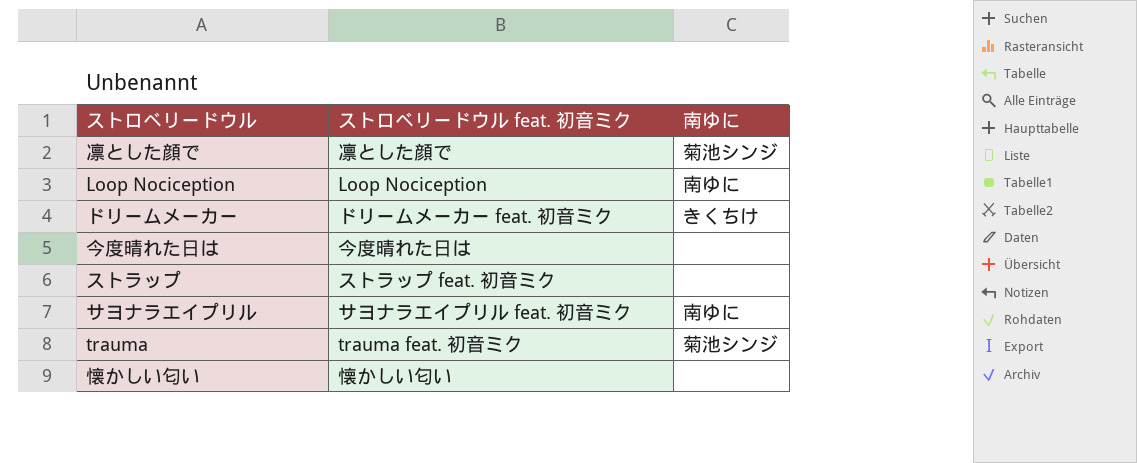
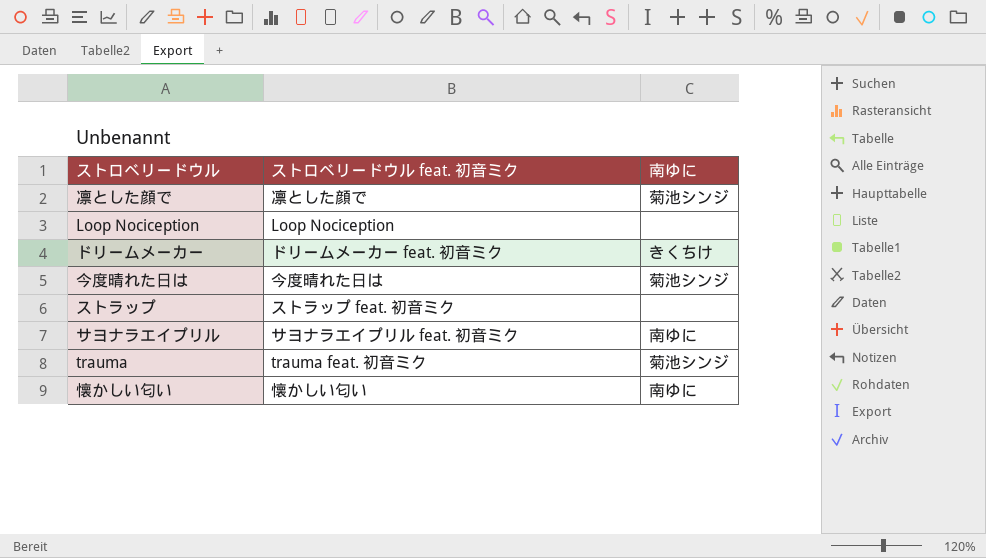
Loop Nociception | 南ゆに: 南ゆに -> none
今度晴れた日は | 南ゆに: none -> 菊池シンジ
懐かしい匂い | 南ゆに: none -> 南ゆに

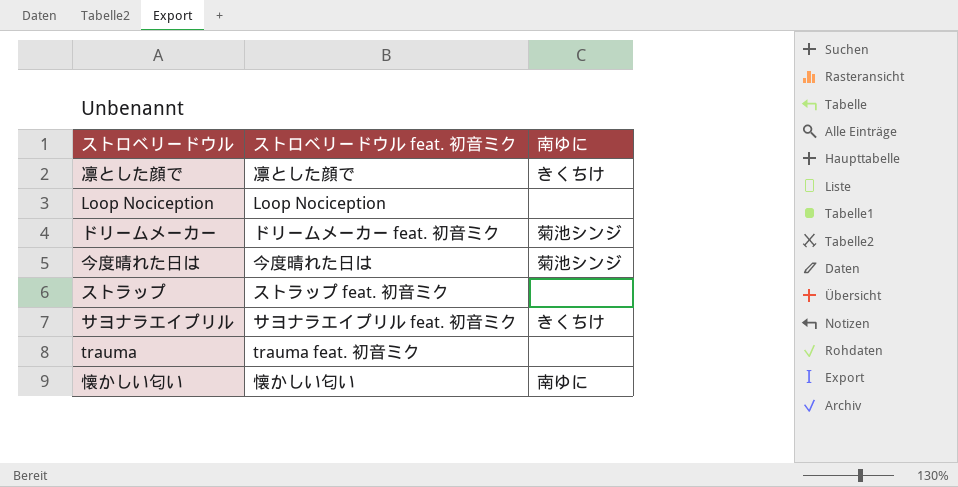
凛とした顔で | 南ゆに: 菊池シンジ -> きくちけ
ドリームメーカー | 南ゆに: きくちけ -> 菊池シンジ
サヨナラエイプリル | 南ゆに: 南ゆに -> きくちけ
trauma | 南ゆに: 菊池シンジ -> none

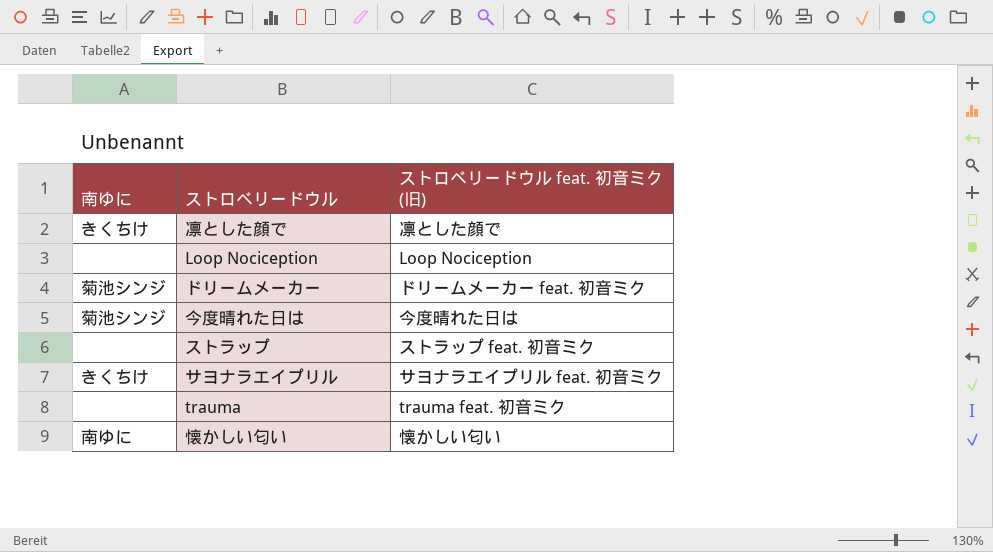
column 南ゆに | position: 3 -> 1
column name: ストロベリードウル feat. 初音ミク -> ストロベリードウル feat. 初音ミク (旧)

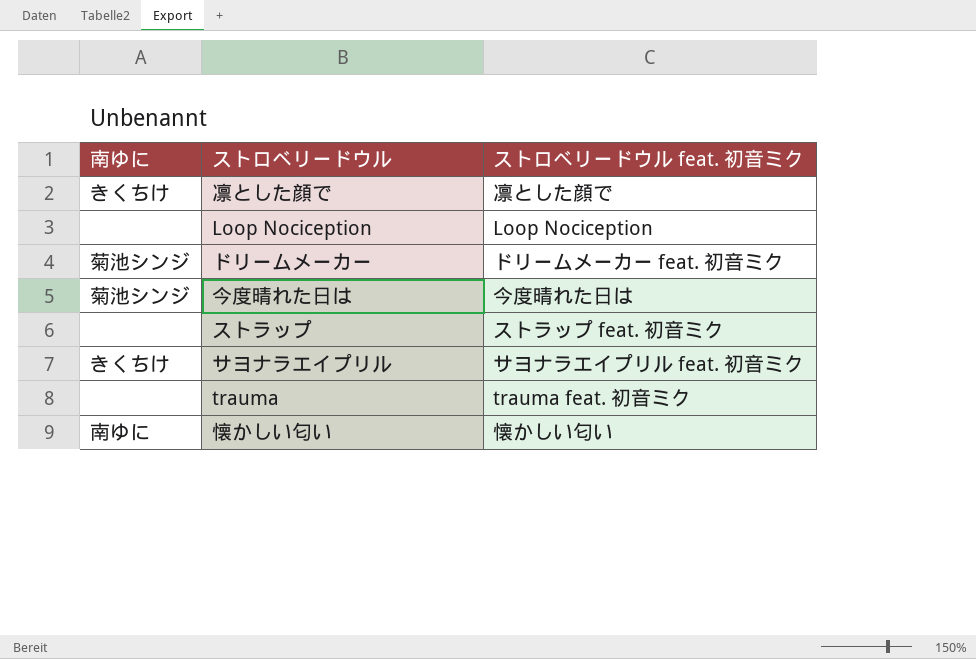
column name: ストロベリードウル feat. 初音ミク (旧) -> ストロベリードウル feat. 初音ミク

